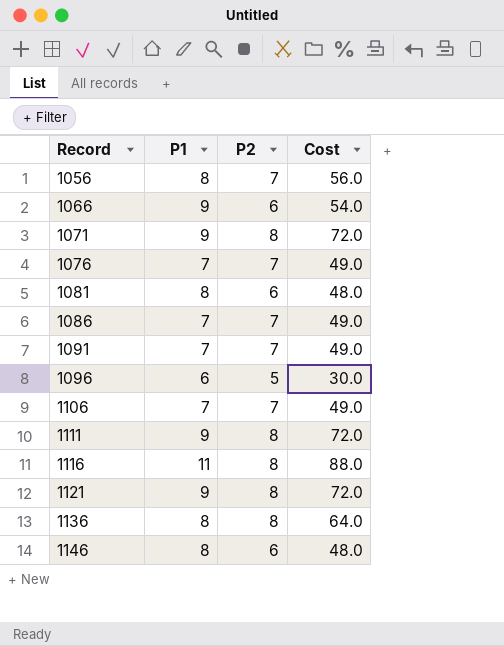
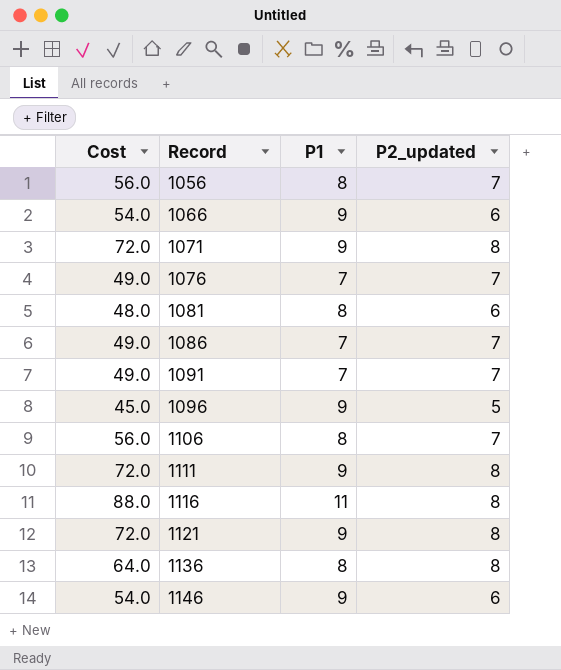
column Cost | position: 4 -> 1
column name: P2 -> P2_updated
1096 | Cost: 30.0 -> 45.0
1096 | P1: 6 -> 9
1106 | Cost: 49.0 -> 56.0
1106 | P1: 7 -> 8
1146 | Cost: 48.0 -> 54.0
1146 | P1: 8 -> 9

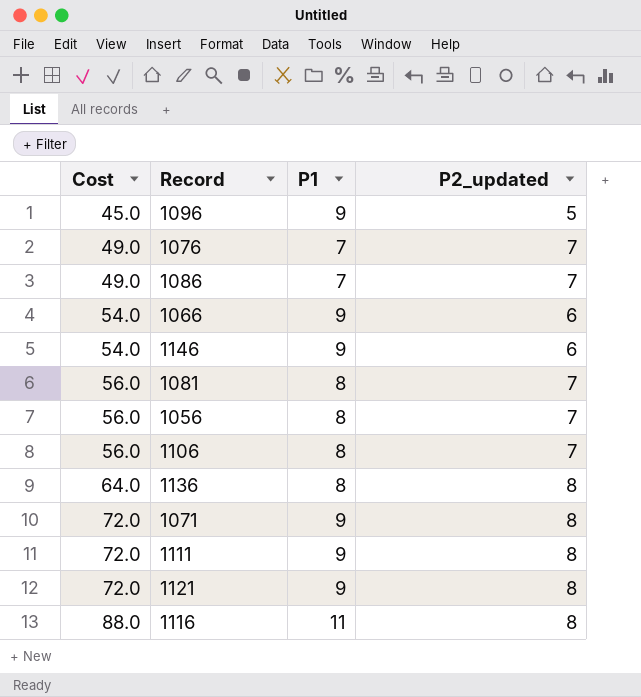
row order: Record ascending -> Cost ascending
row 1091: 49.0 | 7 | 7 -> none
1081 | Cost: 48.0 -> 56.0
1081 | P2_updated: 6 -> 7

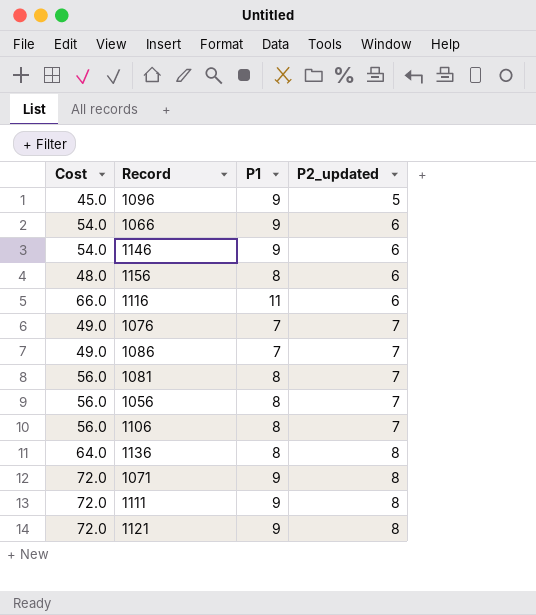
row order: Cost ascending -> P2_updated ascending
row 1156: none -> 48.0 | 8 | 6
1116 | Cost: 88.0 -> 66.0
1116 | P2_updated: 8 -> 6

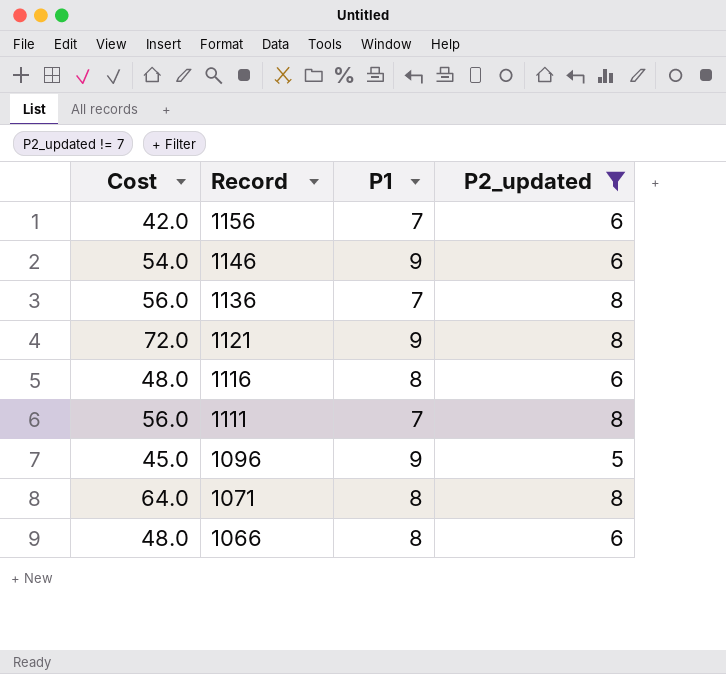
filter: none -> P2_updated != 7
row order: P2_updated ascending -> Record descending
1156 | Cost: 48.0 -> 42.0
1156 | P1: 8 -> 7
1136 | Cost: 64.0 -> 56.0
1136 | P1: 8 -> 7
1116 | Cost: 66.0 -> 48.0
1116 | P1: 11 -> 8
1111 | Cost: 72.0 -> 56.0
1111 | P1: 9 -> 7
1071 | Cost: 72.0 -> 64.0
1071 | P1: 9 -> 8
1066 | Cost: 54.0 -> 48.0
1066 | P1: 9 -> 8

